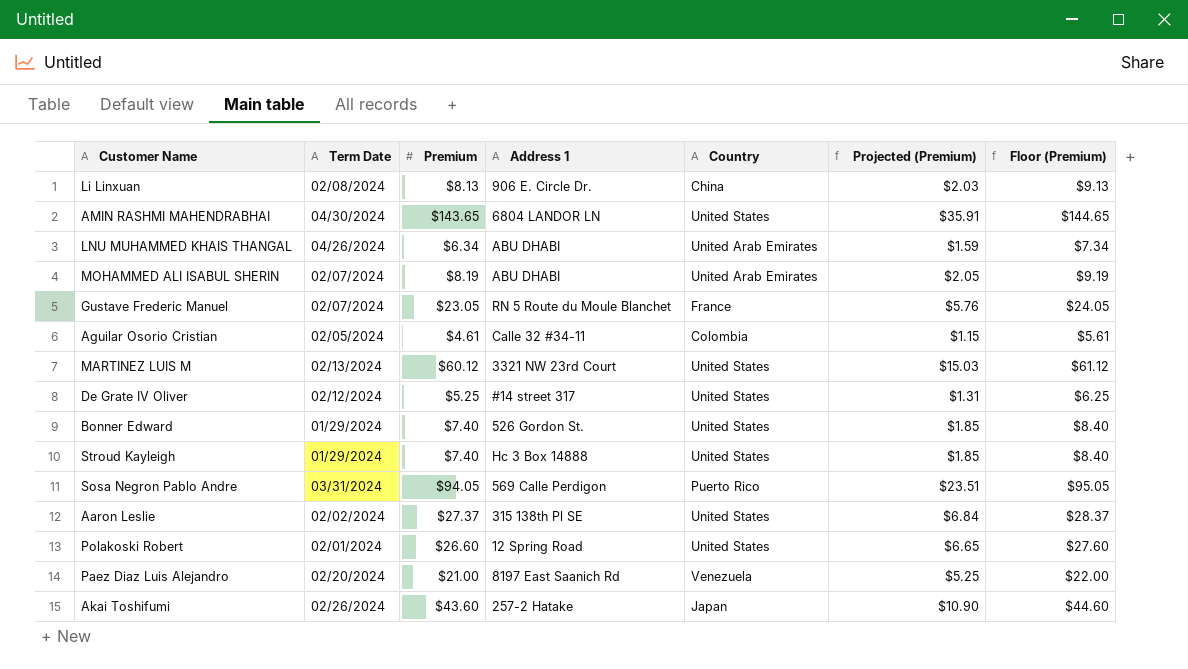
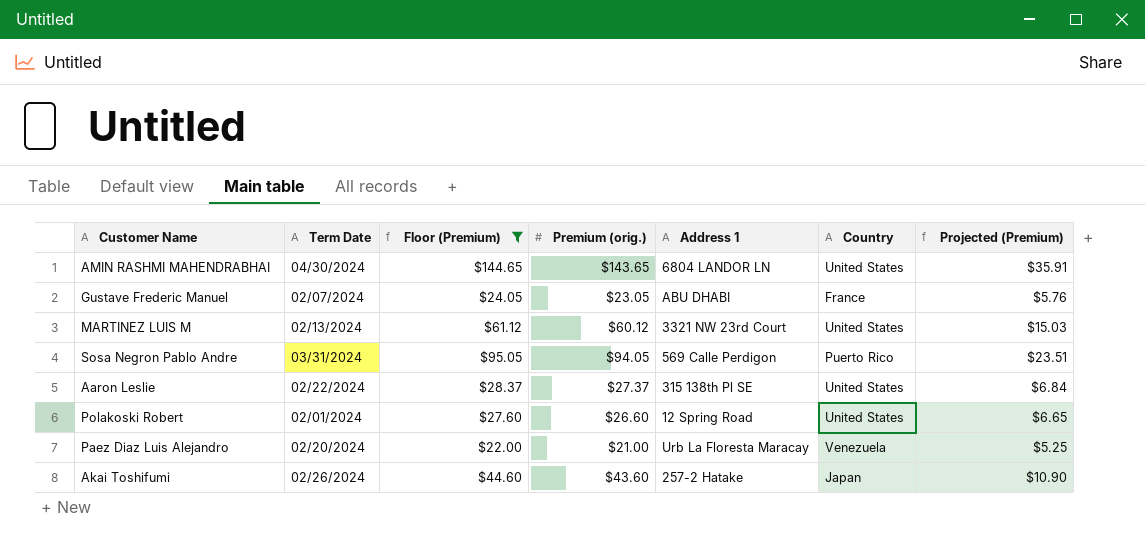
filter: none -> Floor (Premium) >= $22.00
column Floor (Premium) | position: 7 -> 3
column name: Premium -> Premium (orig.)
Gustave Frederic Manuel | Address 1: RN 5 Route du Moule Blanchet -> ABU DHABI
Aaron Leslie | Term Date: 02/02/2024 -> 02/22/2024
Paez Diaz Luis Alejandro | Address 1: 8197 East Saanich Rd -> Urb La Floresta Maracay

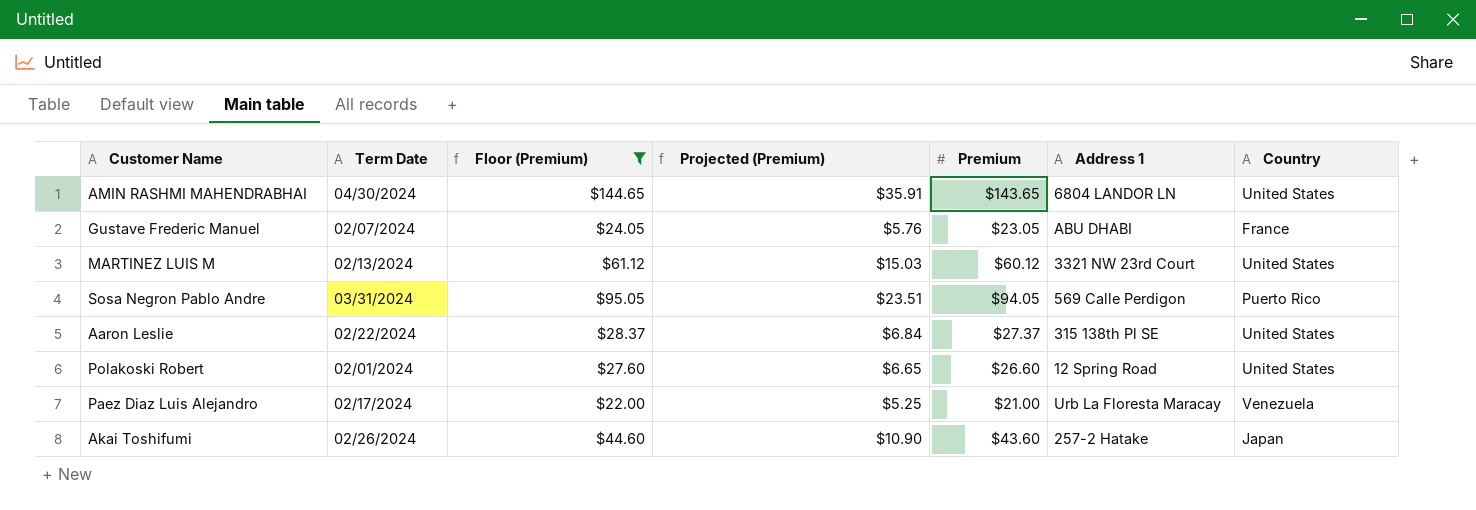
column Projected (Premium) | position: 7 -> 4
column name: Premium (orig.) -> Premium
Paez Diaz Luis Alejandro | Term Date: 02/20/2024 -> 02/17/2024

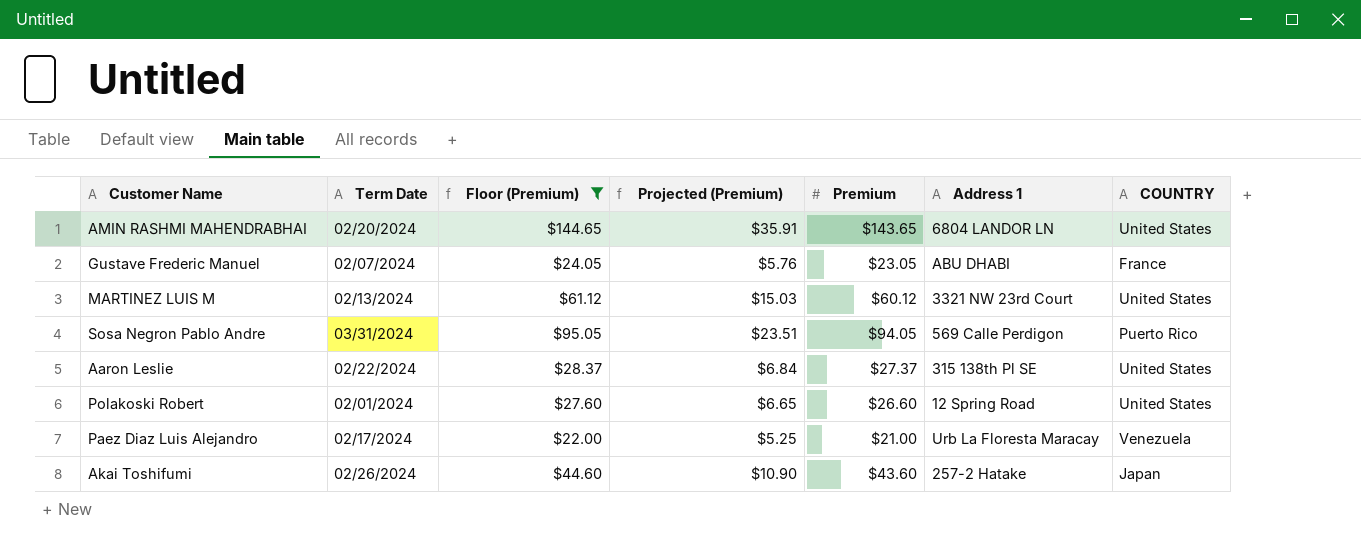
column name: Country -> COUNTRY
AMIN RASHMI MAHENDRABHAI | Term Date: 04/30/2024 -> 02/20/2024

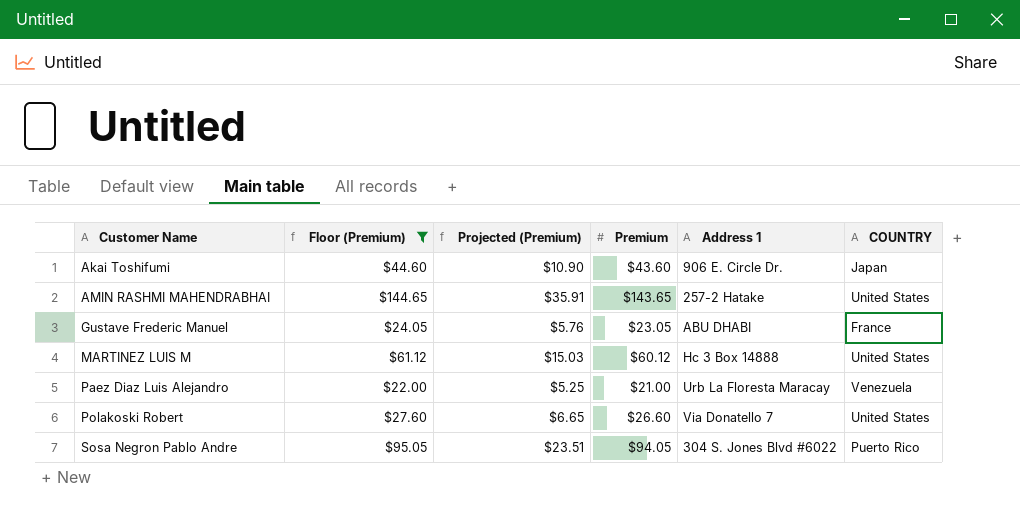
row order: none -> Customer Name ascending
column Term Date | position: 2 -> none
row Aaron Leslie: 02/22/2024 | $28.37 | $6.84 | $27.37 | 315 138th Pl SE | United States -> none
Akai Toshifumi | Address 1: 257-2 Hatake -> 906 E. Circle Dr.
AMIN RASHMI MAHENDRABHAI | Address 1: 6804 LANDOR LN -> 257-2 Hatake
MARTINEZ LUIS M | Address 1: 3321 NW 23rd Court -> Hc 3 Box 14888
Polakoski Robert | Address 1: 12 Spring Road -> Via Donatello 7
Sosa Negron Pablo Andre | Address 1: 569 Calle Perdigon -> 304 S. Jones Blvd #6022

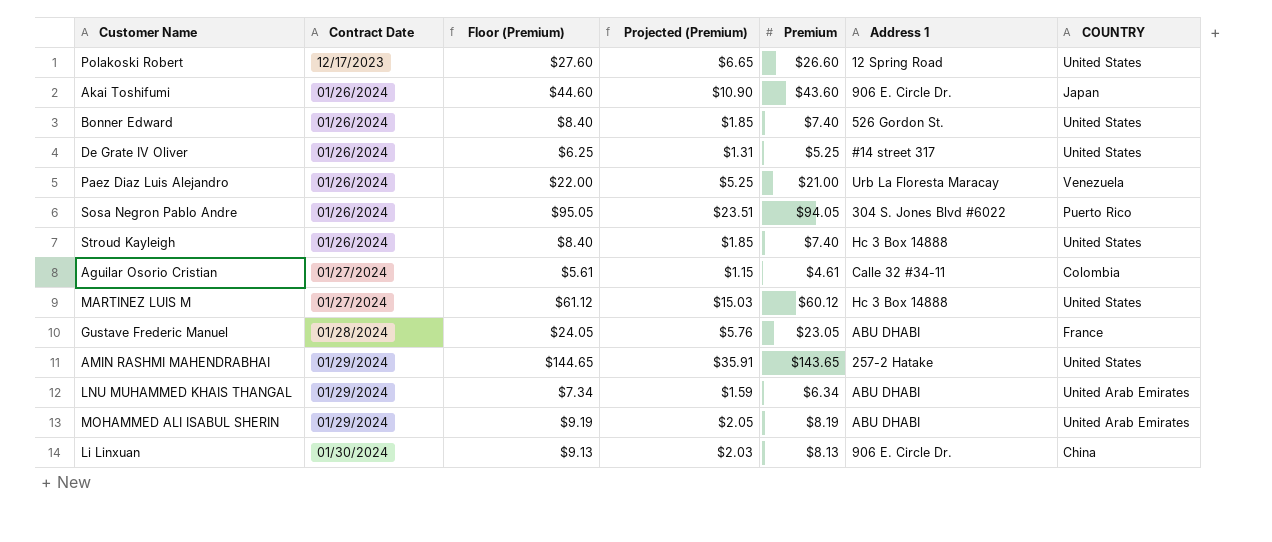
filter: Floor (Premium) >= $22.00 -> none
row order: Customer Name ascending -> Contract Date ascending
column Contract Date | position: none -> 2
Polakoski Robert | Address 1: Via Donatello 7 -> 12 Spring Road

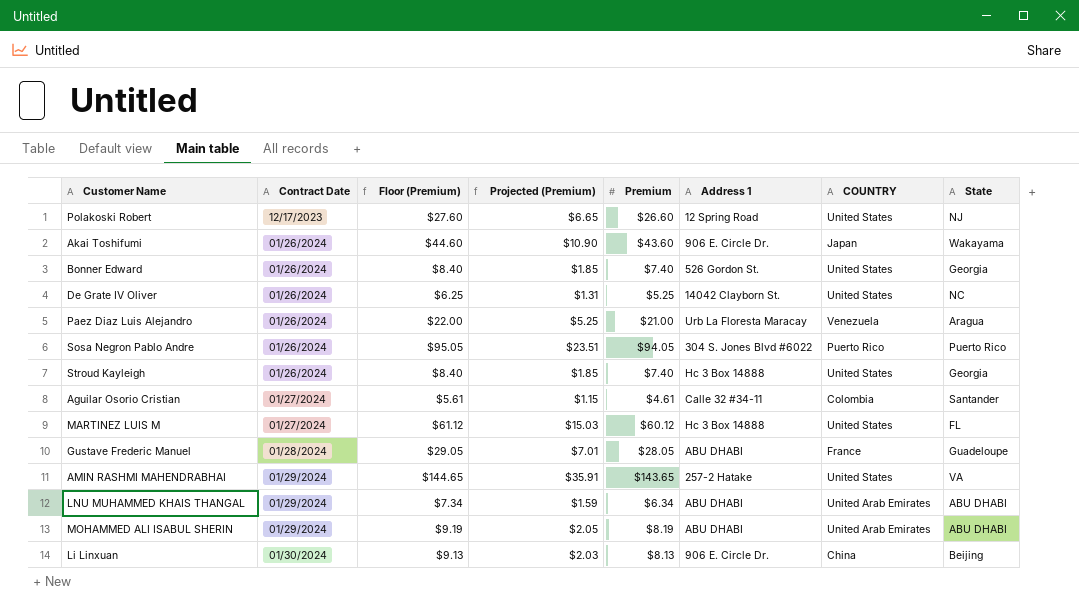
column State | position: none -> 8
De Grate IV Oliver | Address 1: #14 street 317 -> 14042 Clayborn St.
Gustave Frederic Manuel | Floor (Premium): $24.05 -> $29.05
Gustave Frederic Manuel | Projected (Premium): $5.76 -> $7.01
Gustave Frederic Manuel | Premium: $23.05 -> $28.05

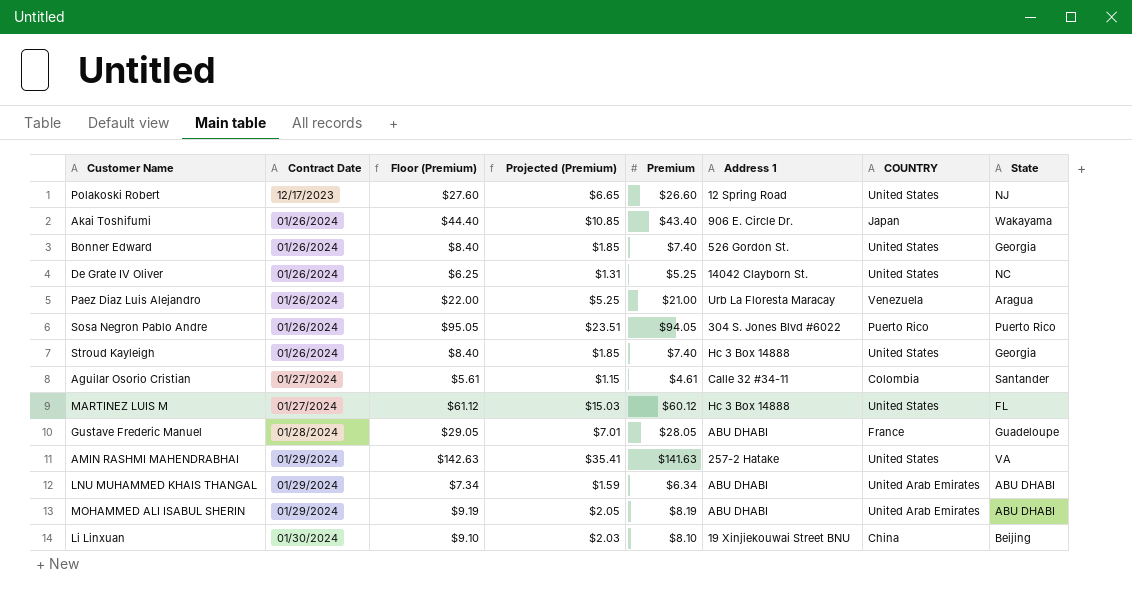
Akai Toshifumi | Floor (Premium): $44.60 -> $44.40
Akai Toshifumi | Projected (Premium): $10.90 -> $10.85
Akai Toshifumi | Premium: $43.60 -> $43.40
AMIN RASHMI MAHENDRABHAI | Floor (Premium): $144.65 -> $142.63
AMIN RASHMI MAHENDRABHAI | Projected (Premium): $35.91 -> $35.41
AMIN RASHMI MAHENDRABHAI | Premium: $143.65 -> $141.63
Li Linxuan | Floor (Premium): $9.13 -> $9.10
Li Linxuan | Premium: $8.13 -> $8.10
Li Linxuan | Address 1: 906 E. Circle Dr. -> 19 Xinjiekouwai Street BNU

